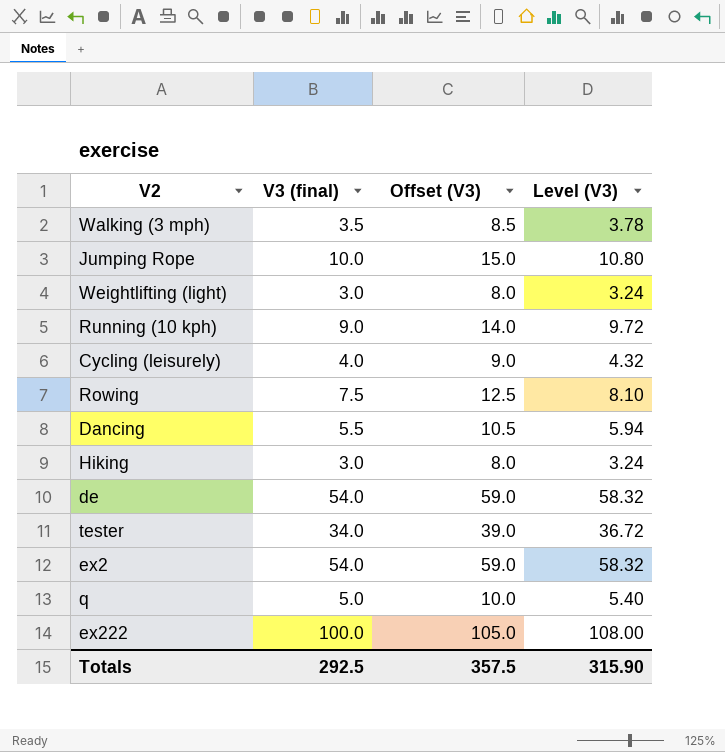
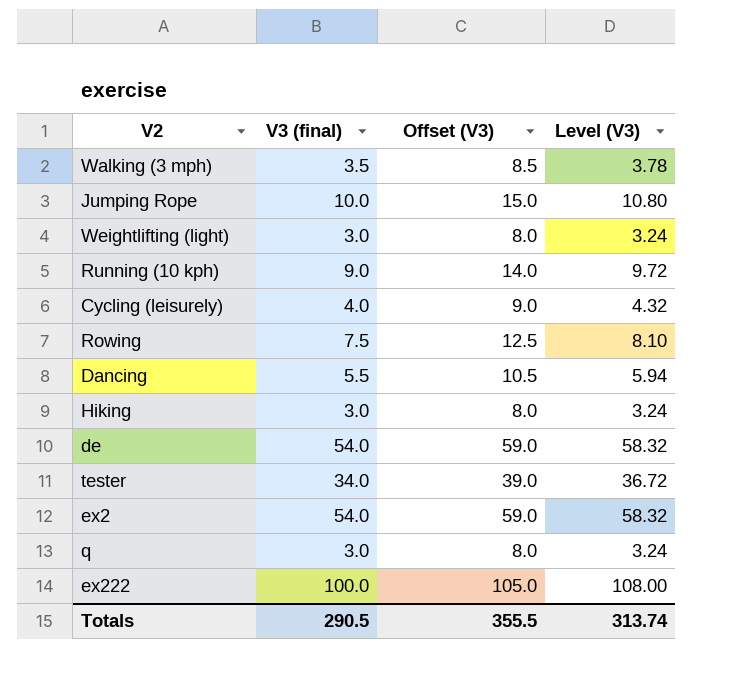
q | V3 (final): 5.0 -> 3.0
q | Offset (V3): 10.0 -> 8.0
q | Level (V3): 5.40 -> 3.24
Totals | V3 (final): 292.5 -> 290.5
Totals | Offset (V3): 357.5 -> 355.5
Totals | Level (V3): 315.90 -> 313.74

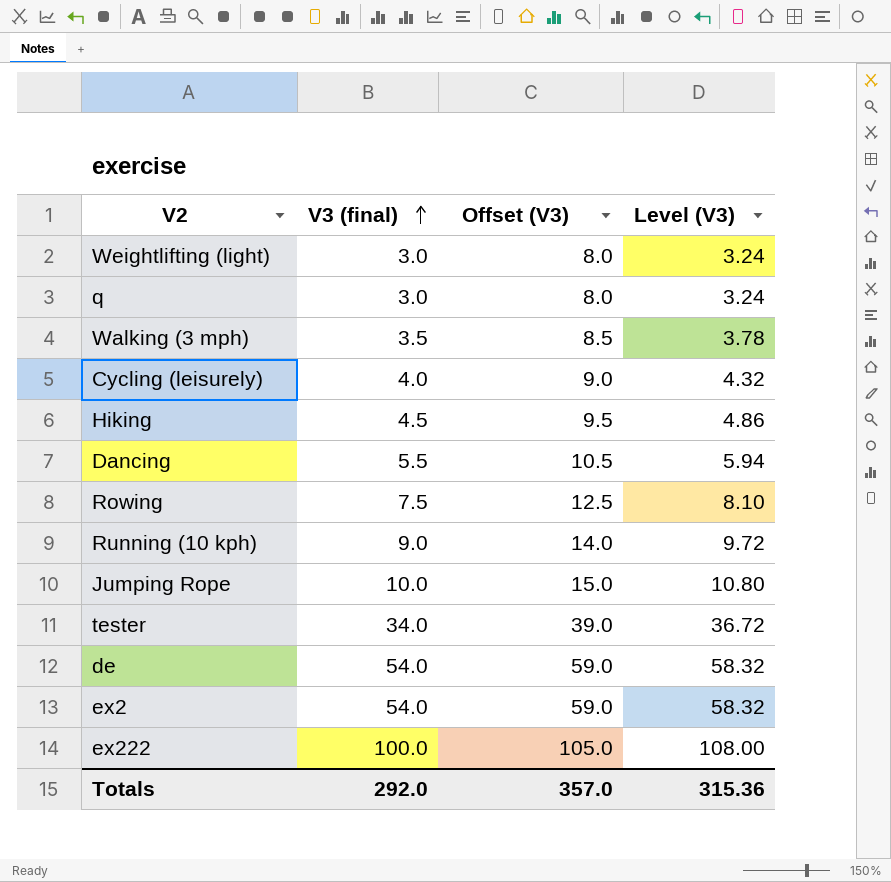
row order: none -> V3 (final) ascending
Hiking | V3 (final): 3.0 -> 4.5
Hiking | Offset (V3): 8.0 -> 9.5
Hiking | Level (V3): 3.24 -> 4.86
Totals | V3 (final): 290.5 -> 292.0
Totals | Offset (V3): 355.5 -> 357.0
Totals | Level (V3): 313.74 -> 315.36

